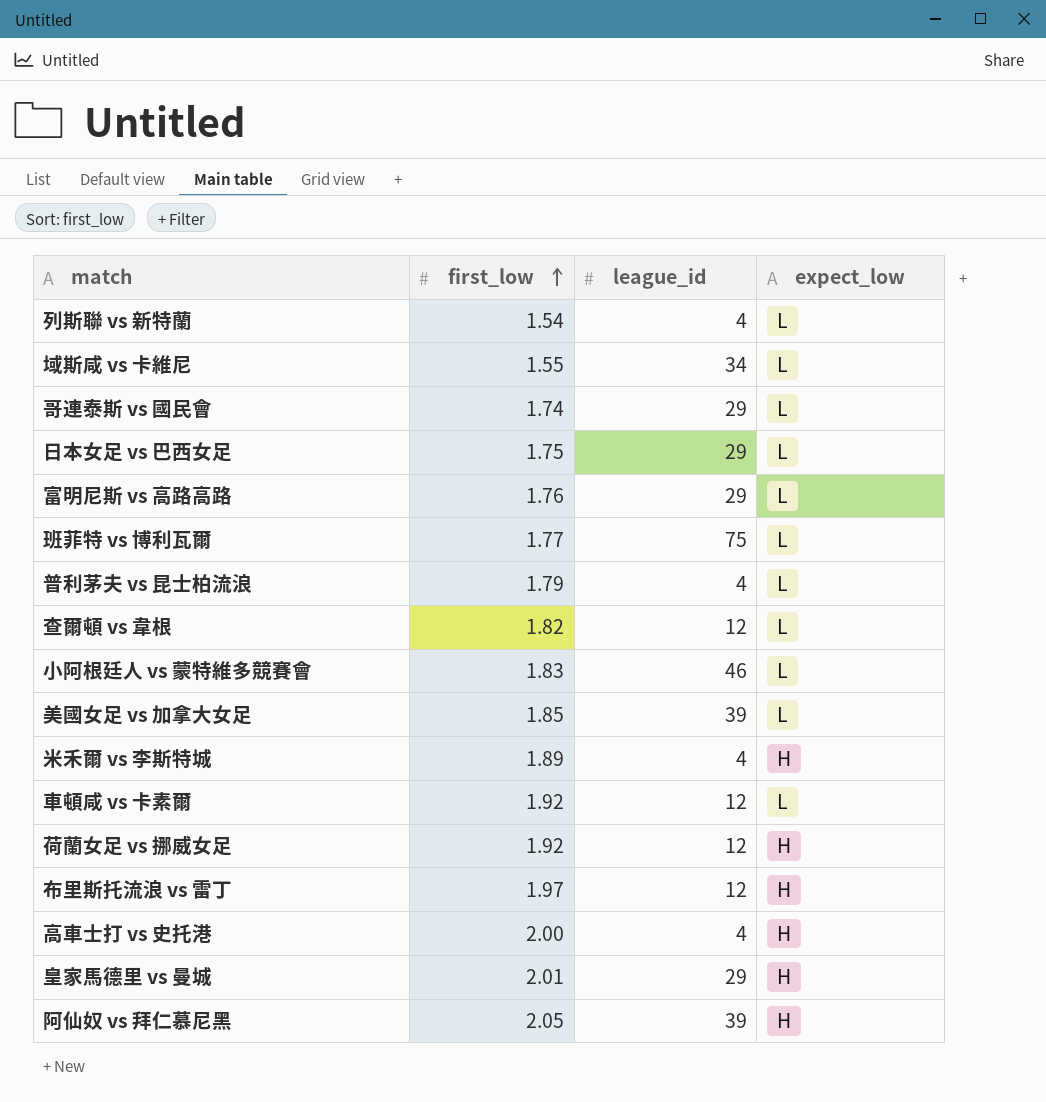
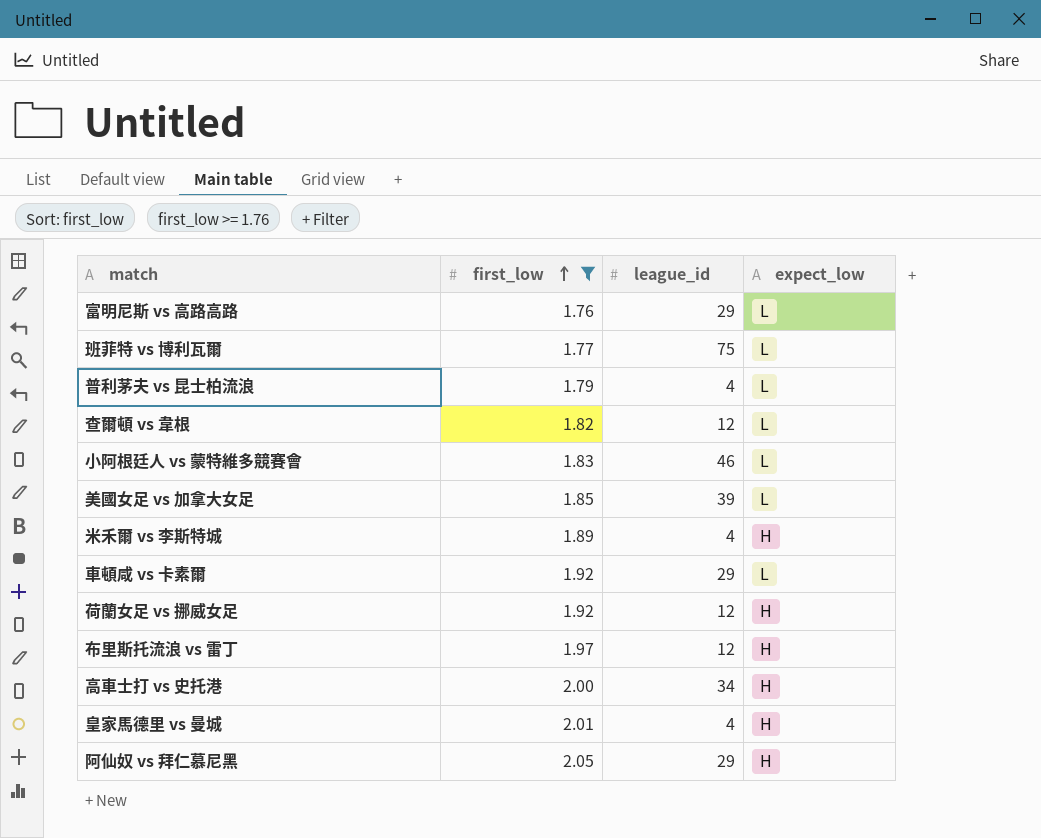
filter: none -> first_low >= 1.76
車頓咸 vs 卡素爾 | league_id: 12 -> 29
高車士打 vs 史托港 | league_id: 4 -> 34
皇家馬德里 vs 曼城 | league_id: 29 -> 4
阿仙奴 vs 拜仁慕尼黑 | league_id: 39 -> 29

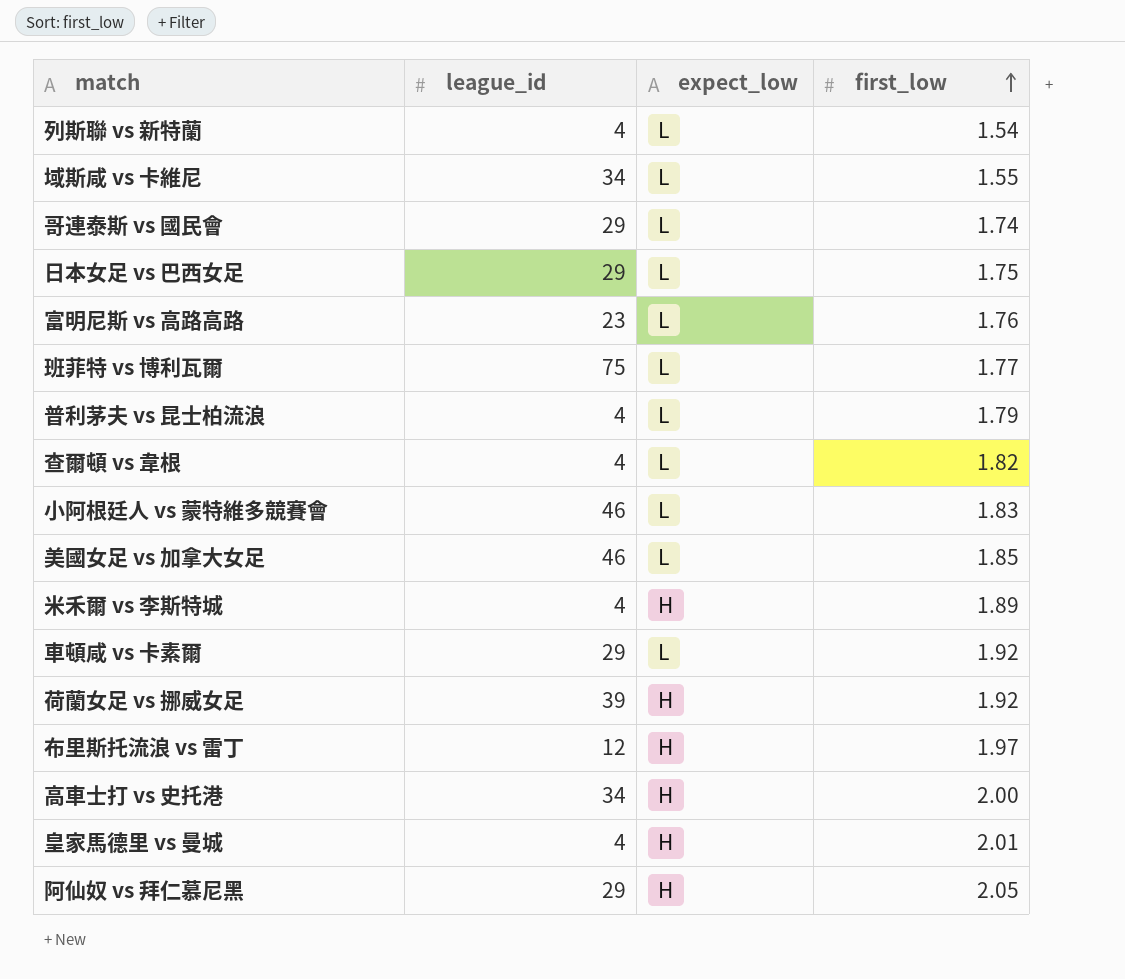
filter: first_low >= 1.76 -> none
column first_low | position: 2 -> 4
富明尼斯 vs 高路高路 | league_id: 29 -> 23
查爾頓 vs 韋根 | league_id: 12 -> 4
美國女足 vs 加拿大女足 | league_id: 39 -> 46
荷蘭女足 vs 挪威女足 | league_id: 12 -> 39

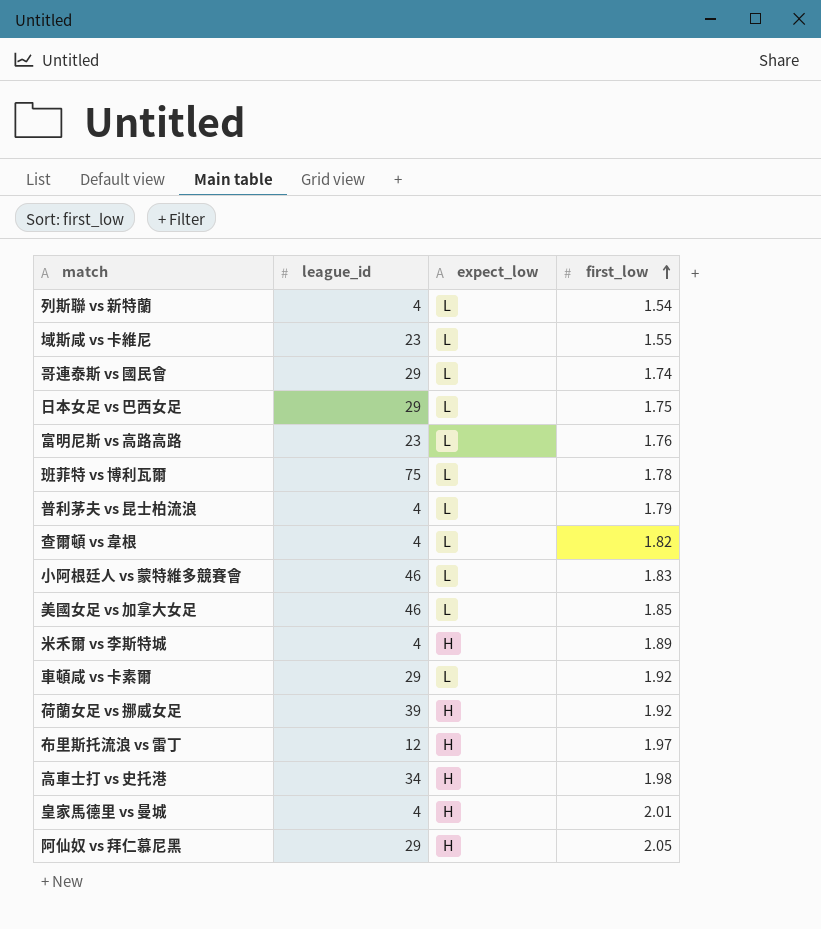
域斯咸 vs 卡維尼 | league_id: 34 -> 23
班菲特 vs 博利瓦爾 | first_low: 1.77 -> 1.78
高車士打 vs 史托港 | first_low: 2.00 -> 1.98

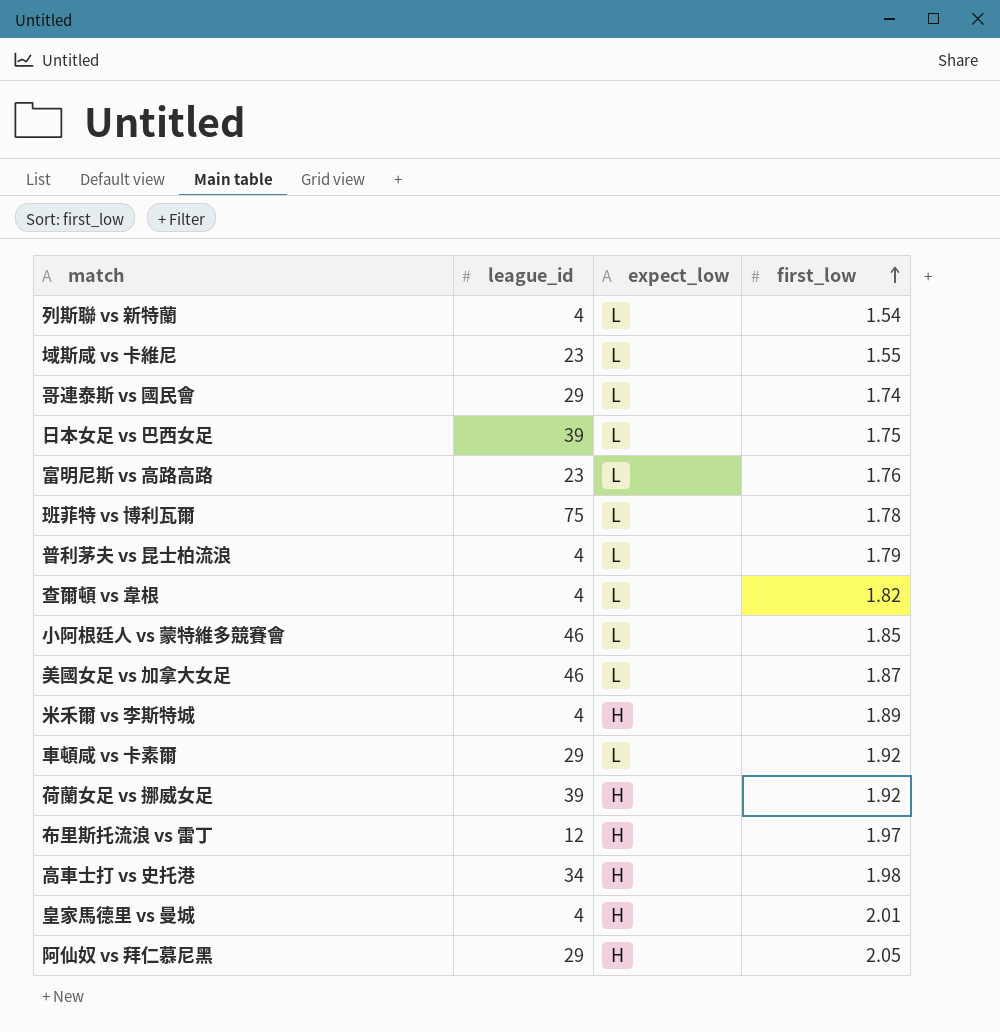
日本女足 vs 巴西女足 | league_id: 29 -> 39
小阿根廷人 vs 蒙特維多競賽會 | first_low: 1.83 -> 1.85
美國女足 vs 加拿大女足 | first_low: 1.85 -> 1.87

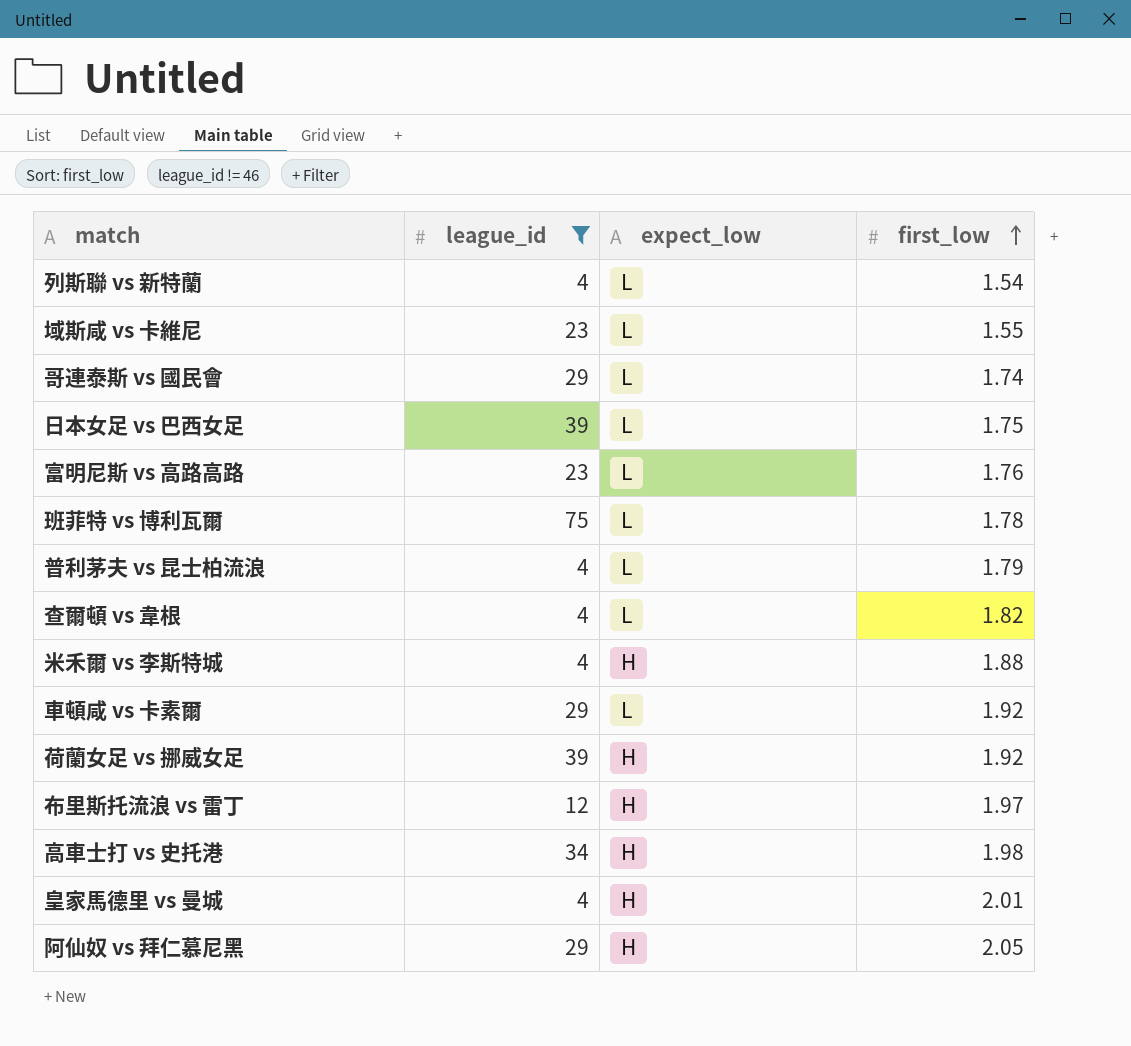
filter: none -> league_id != 46
米禾爾 vs 李斯特城 | first_low: 1.89 -> 1.88

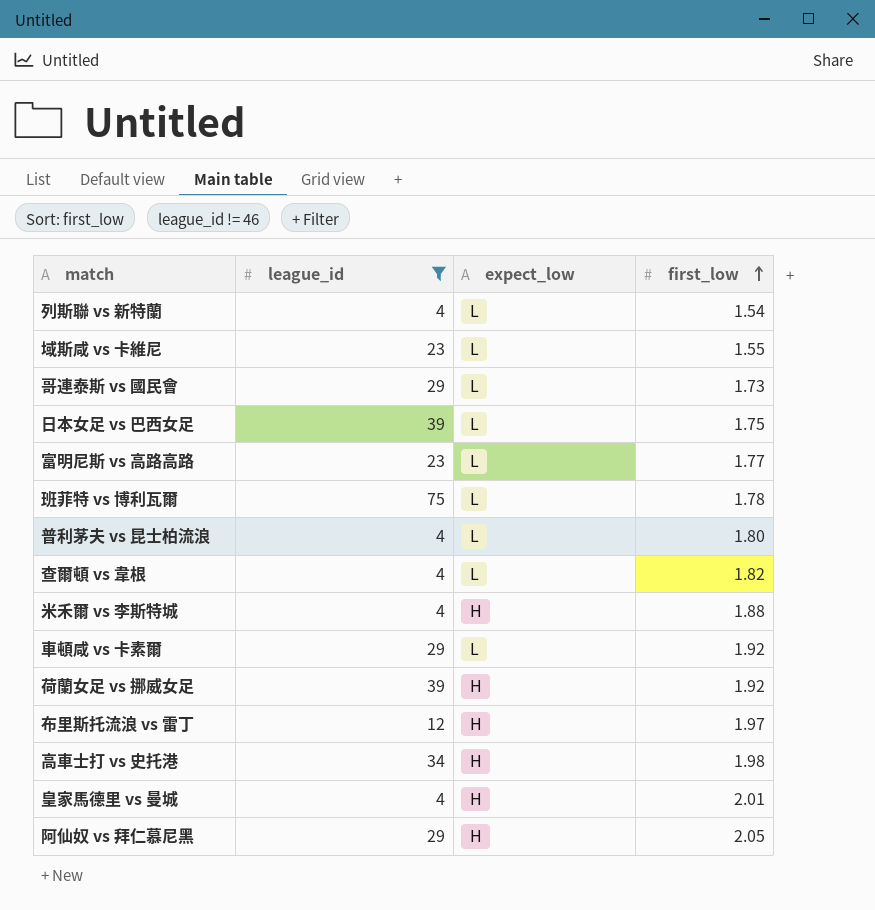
哥連泰斯 vs 國民會 | first_low: 1.74 -> 1.73
富明尼斯 vs 高路高路 | first_low: 1.76 -> 1.77
普利茅夫 vs 昆士柏流浪 | first_low: 1.79 -> 1.80

